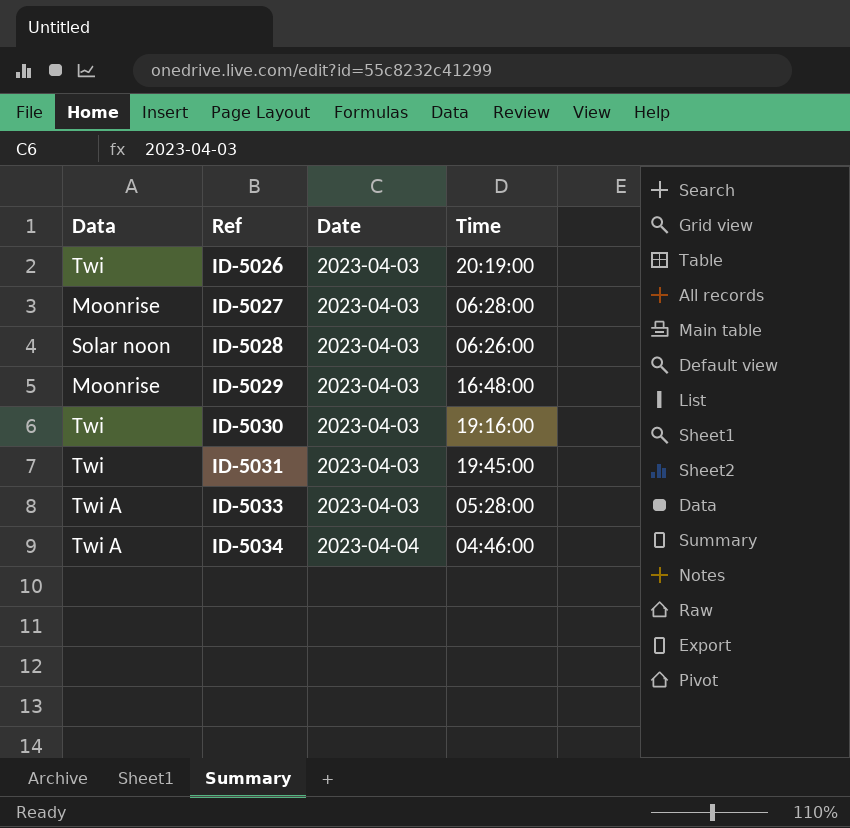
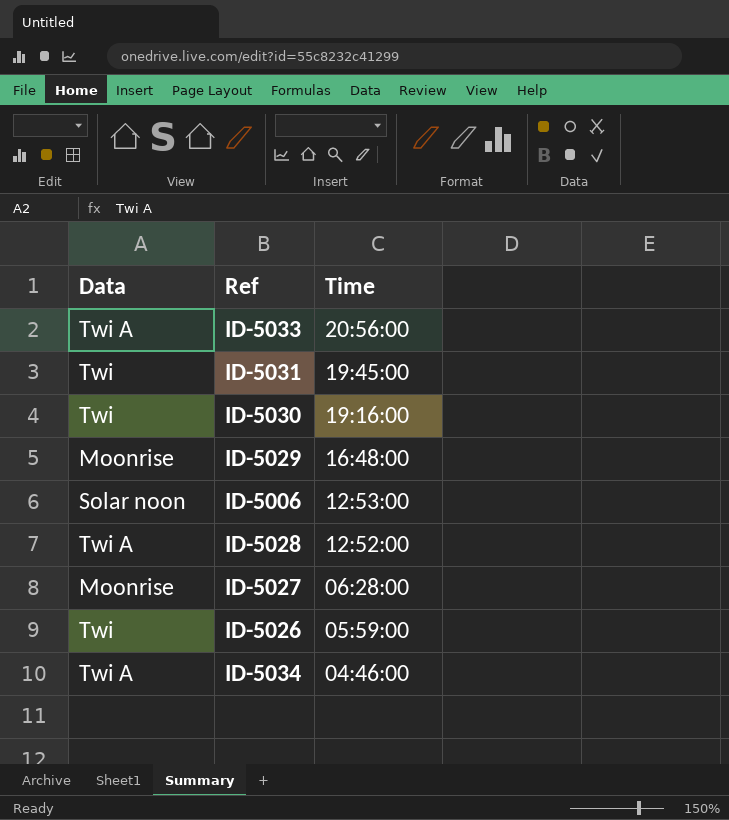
row order: Ref ascending -> Time descending
column Date | position: 3 -> none
ID-5033 | Time: 05:28:00 -> 20:56:00
row ID-5006: none -> Solar noon | 12:53:00
ID-5028 | Data: Solar noon -> Twi A
ID-5028 | Time: 06:26:00 -> 12:52:00
ID-5026 | Time: 20:19:00 -> 05:59:00

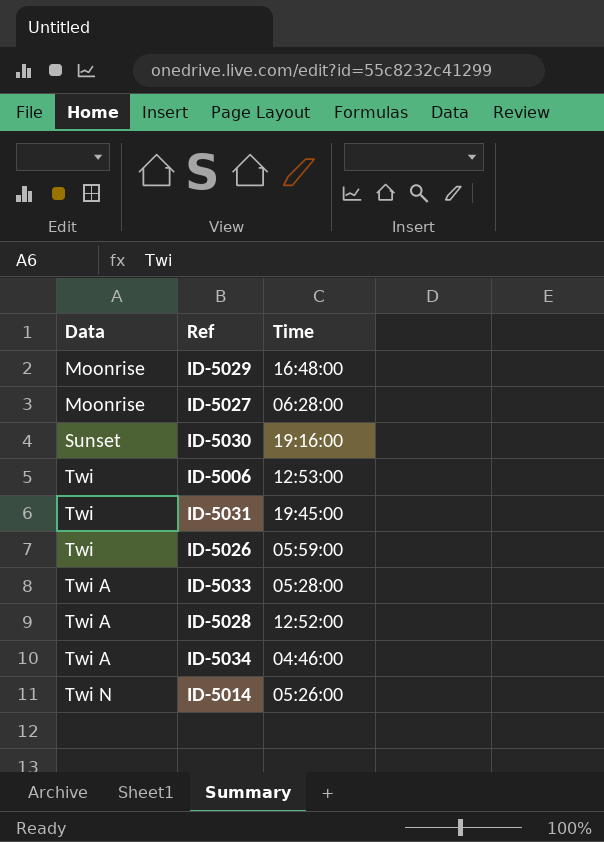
row order: Time descending -> Data ascending
ID-5030 | Data: Twi -> Sunset
ID-5006 | Data: Solar noon -> Twi
ID-5033 | Time: 20:56:00 -> 05:28:00
row ID-5014: none -> Twi N | 05:26:00

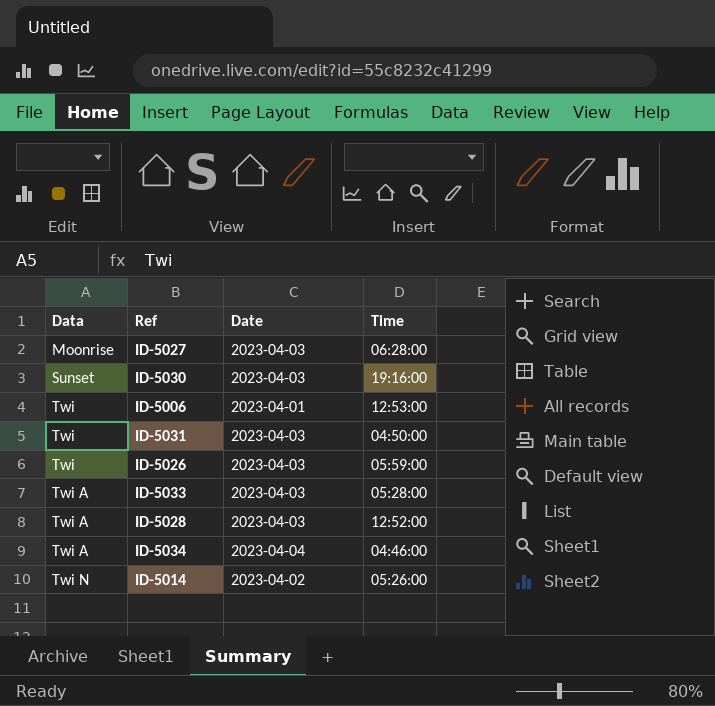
column Date | position: none -> 3
row ID-5029: Moonrise | 16:48:00 -> none
ID-5031 | Time: 19:45:00 -> 04:50:00

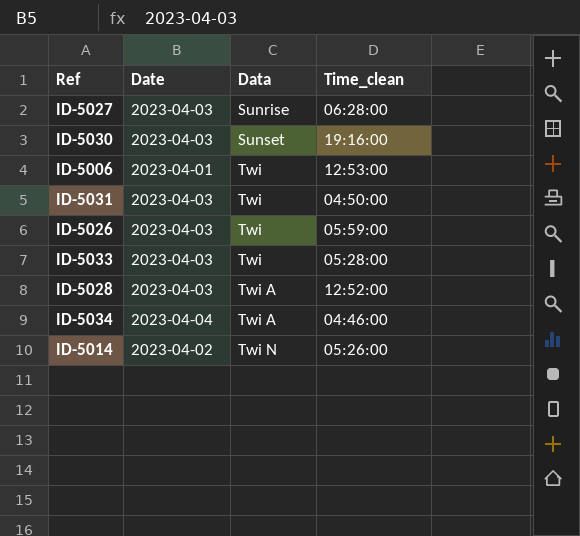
column Data | position: 1 -> 3
column name: Time -> Time_clean
ID-5027 | Data: Moonrise -> Sunrise
ID-5033 | Data: Twi A -> Twi

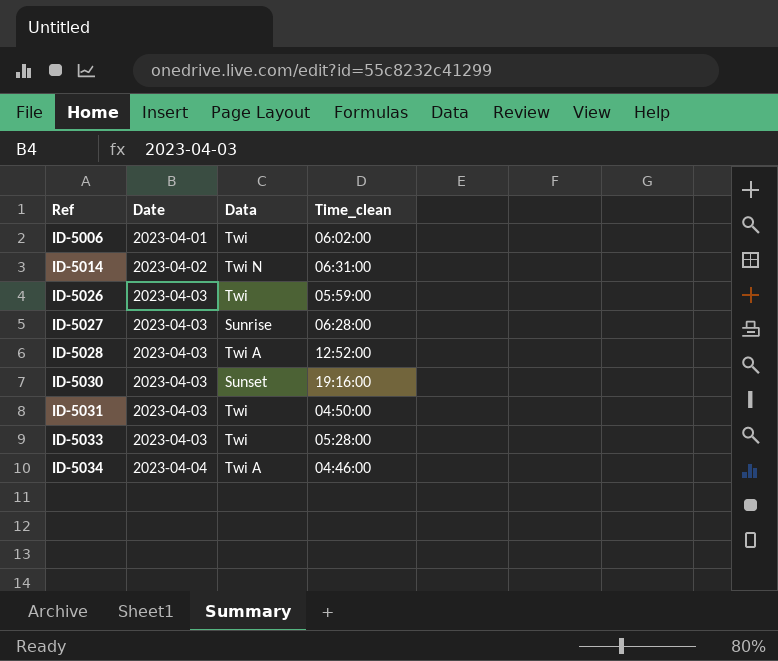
row order: Data ascending -> Ref ascending
ID-5006 | Time_clean: 12:53:00 -> 06:02:00
ID-5014 | Time_clean: 05:26:00 -> 06:31:00

